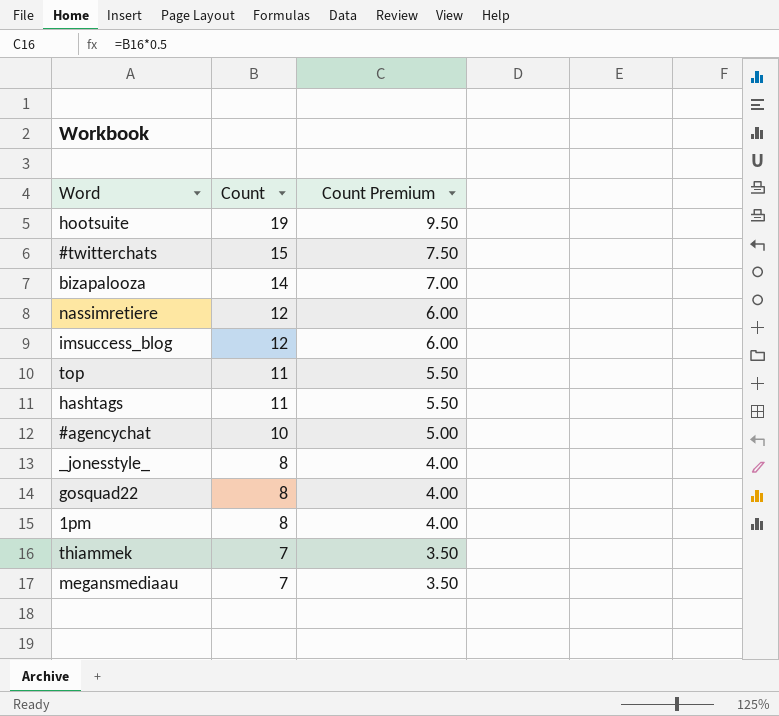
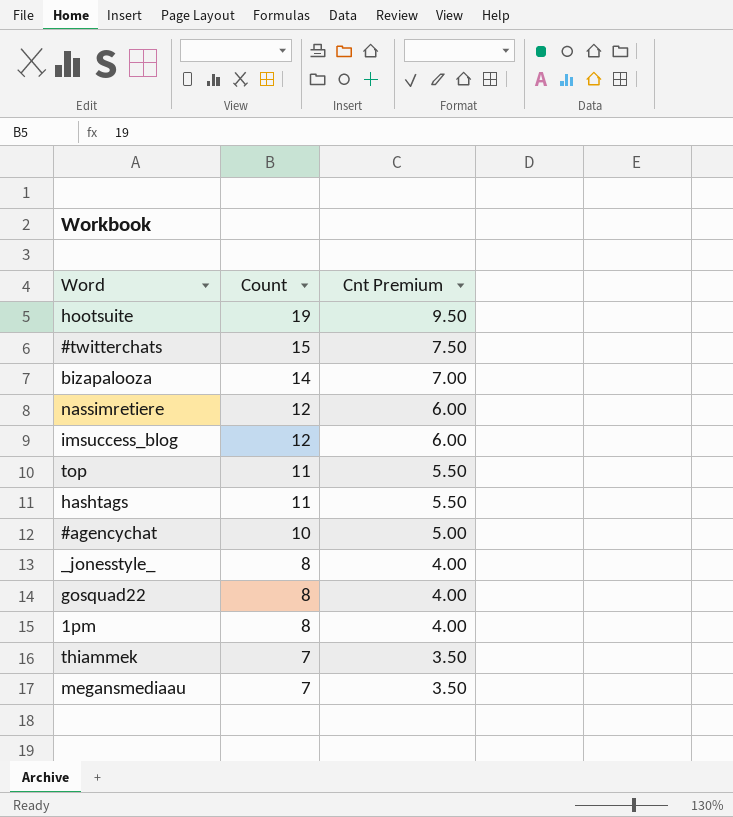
column name: Count Premium -> Cnt Premium

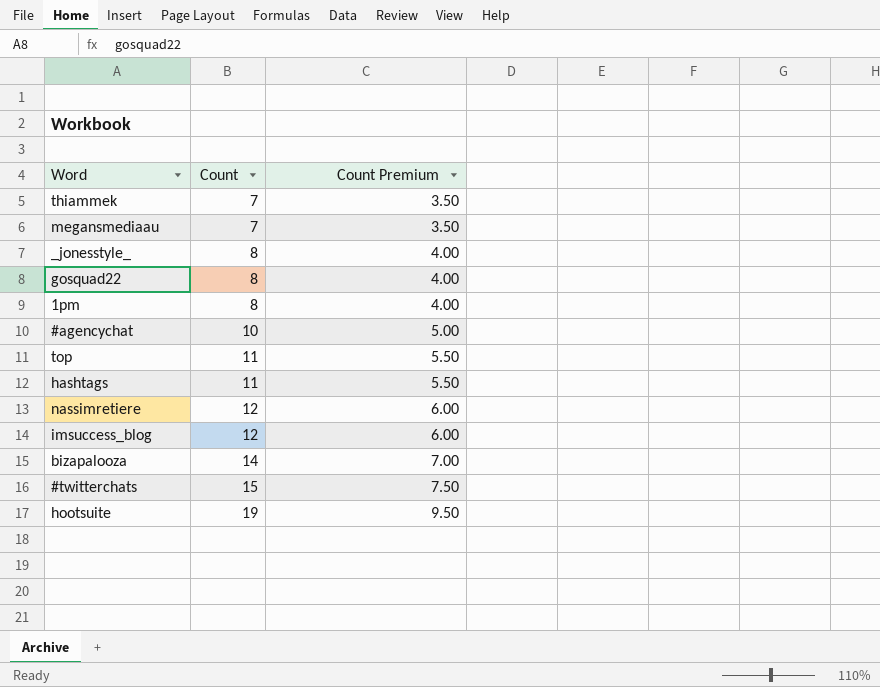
row order: Count descending -> Count ascending
column name: Cnt Premium -> Count Premium

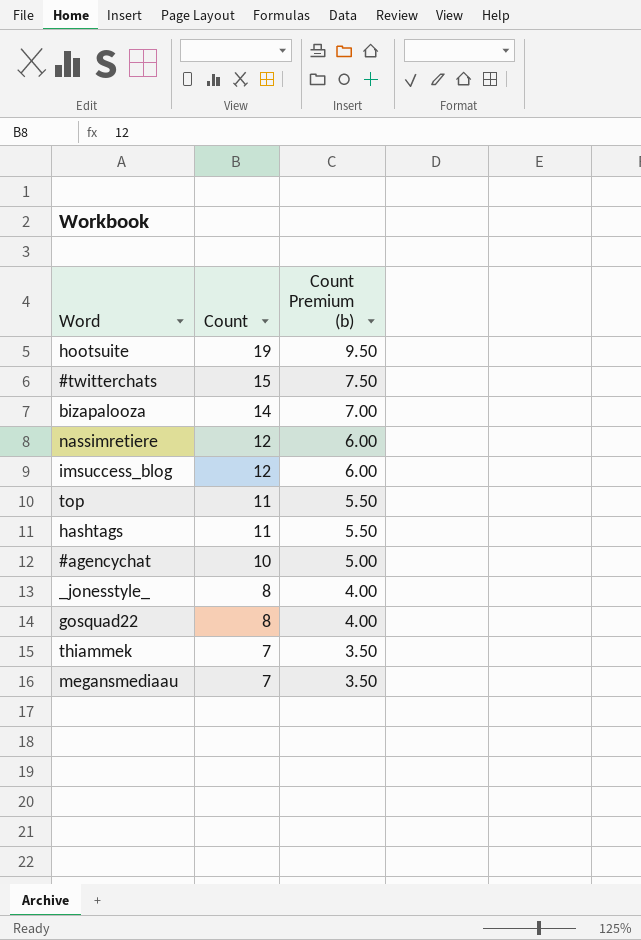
row order: Count ascending -> Count descending
column name: Count Premium -> Count Premium (b)
row 1pm: 8 | 4.00 -> none

